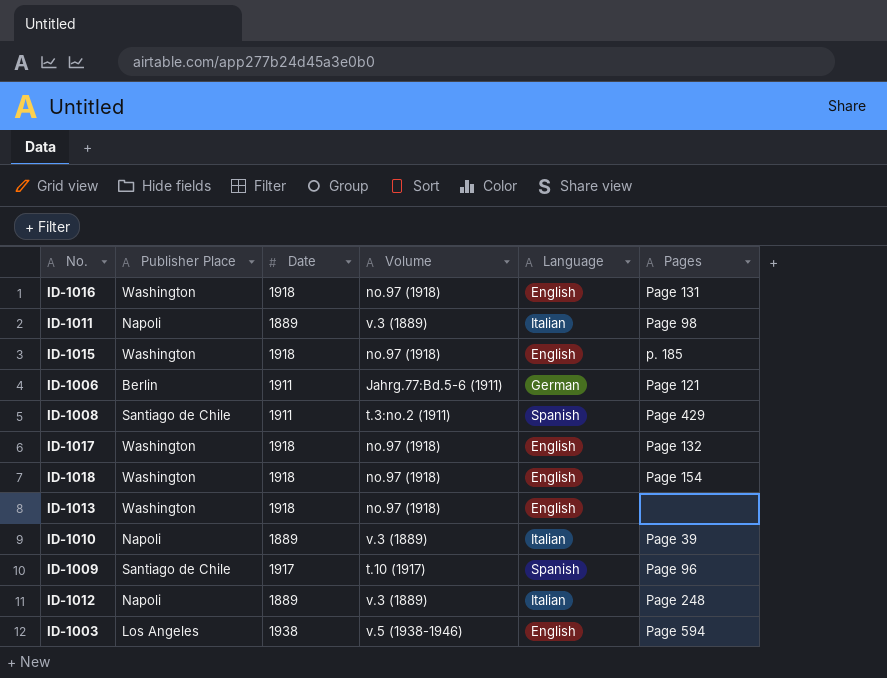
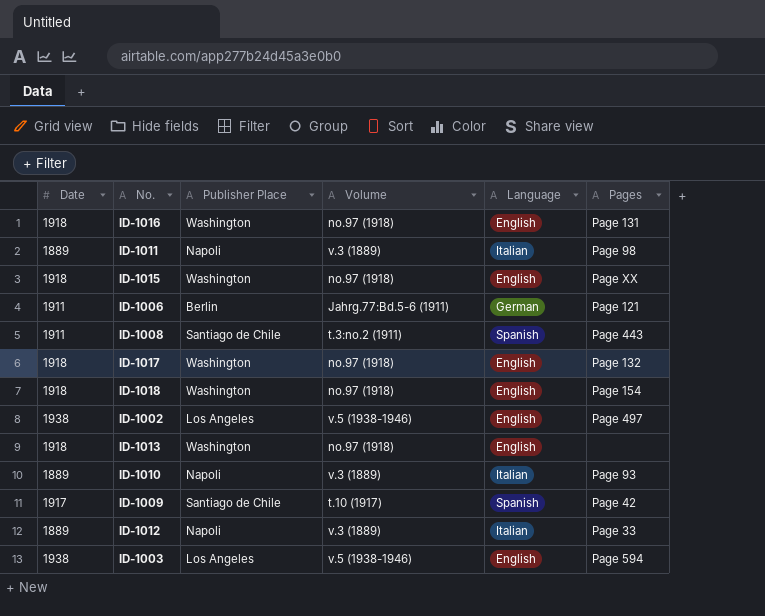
column Date | position: 3 -> 1
ID-1015 | Pages: p. 185 -> Page XX
ID-1008 | Pages: Page 429 -> Page 443
row ID-1002: none -> 1938 | Los Angeles | v.5 (1938-1946) | English | Page 497
ID-1010 | Pages: Page 39 -> Page 93
ID-1009 | Pages: Page 96 -> Page 42
ID-1012 | Pages: Page 248 -> Page 33

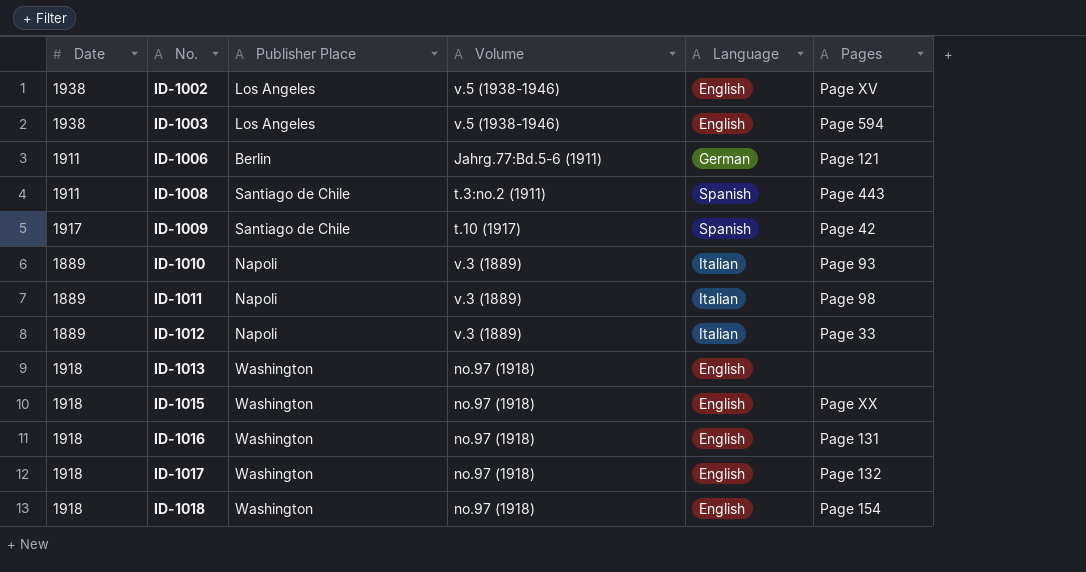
row order: none -> No. ascending
ID-1002 | Pages: Page 497 -> Page XV

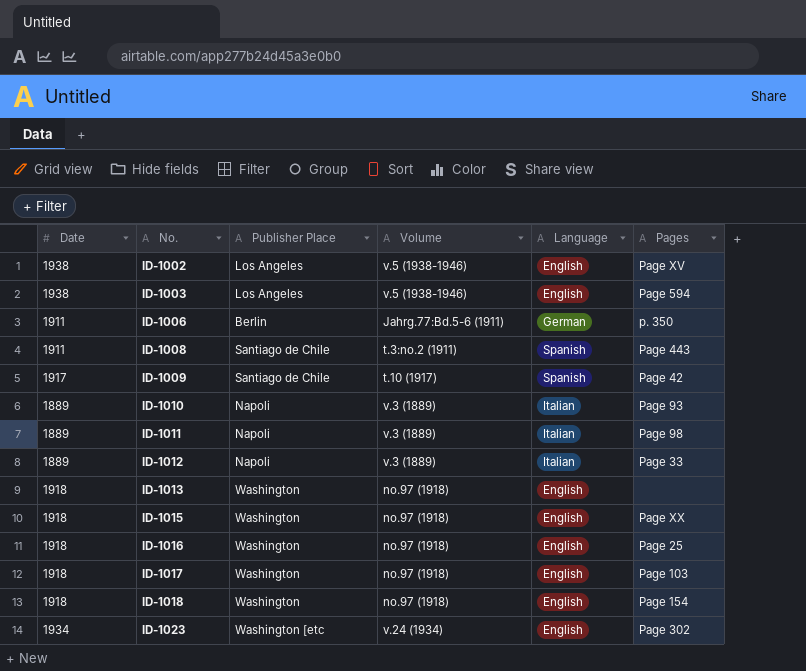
ID-1006 | Pages: Page 121 -> p. 350
ID-1016 | Pages: Page 131 -> Page 25
ID-1017 | Pages: Page 132 -> Page 103
row ID-1023: none -> 1934 | Washington [etc | v.24 (1934) | English | Page 302

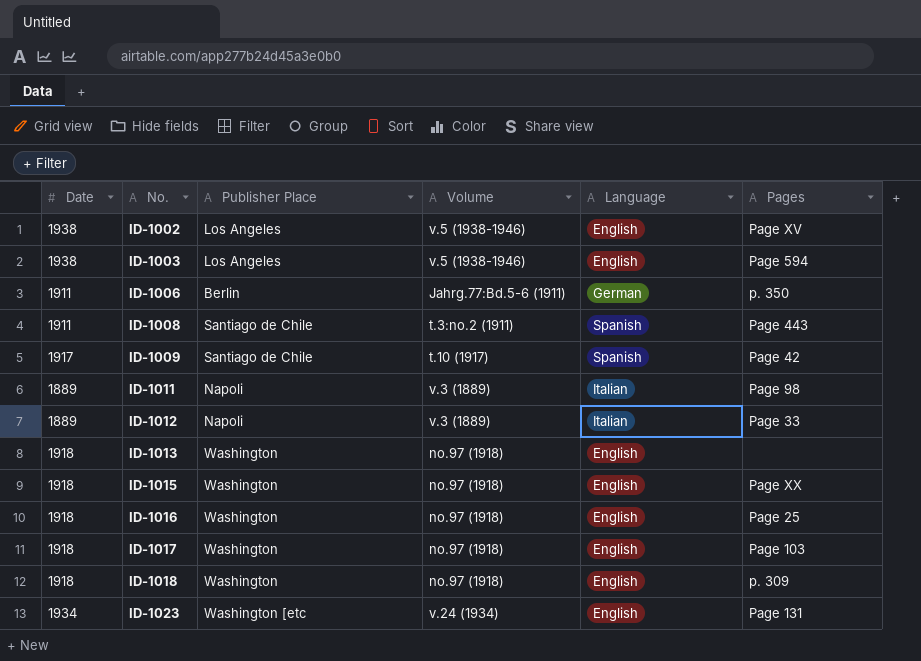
row ID-1010: 1889 | Napoli | v.3 (1889) | Italian | Page 93 -> none
ID-1018 | Pages: Page 154 -> p. 309
ID-1023 | Pages: Page 302 -> Page 131

